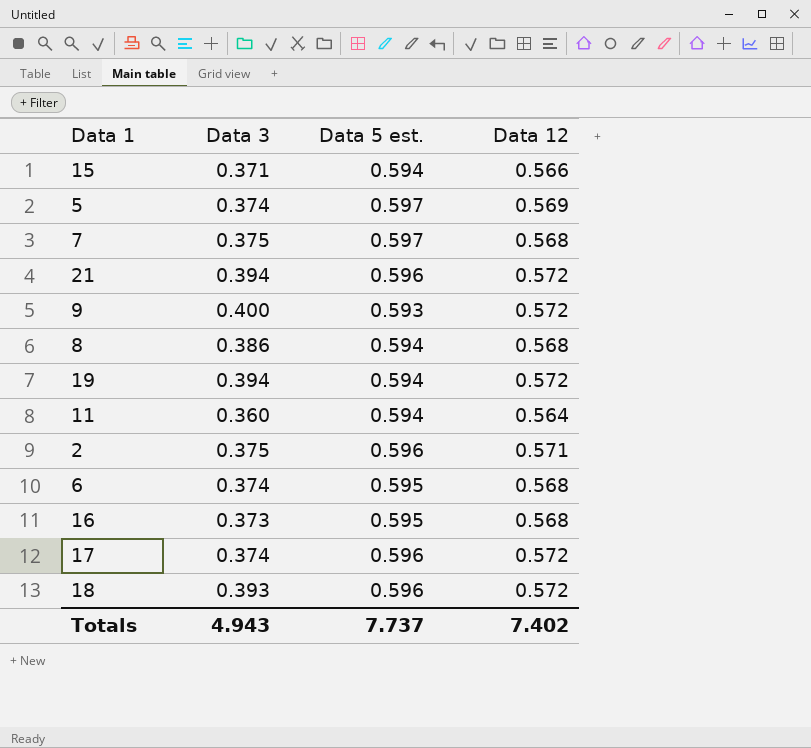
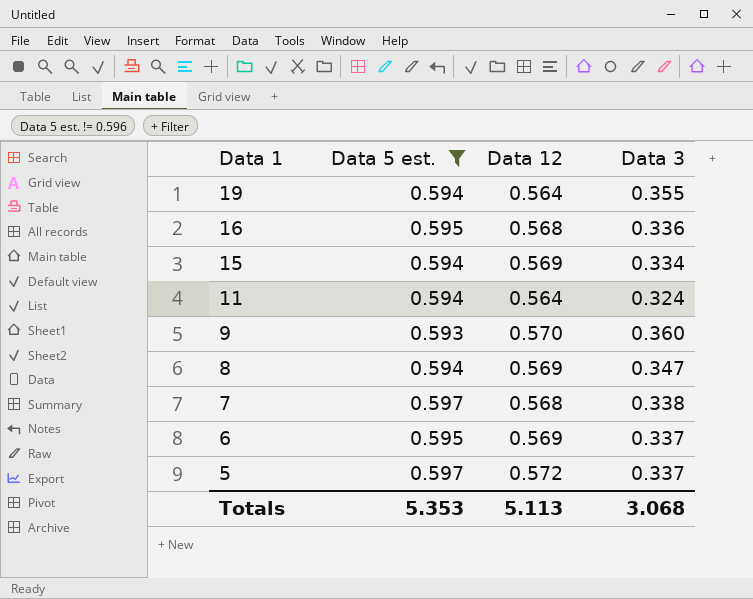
filter: none -> Data 5 est. != 0.596
row order: none -> Data 1 descending
column Data 3 | position: 2 -> 4
19 | Data 12: 0.572 -> 0.564
19 | Data 3: 0.394 -> 0.355
16 | Data 3: 0.373 -> 0.336
15 | Data 12: 0.566 -> 0.569
15 | Data 3: 0.371 -> 0.334
11 | Data 3: 0.360 -> 0.324
9 | Data 12: 0.572 -> 0.570
9 | Data 3: 0.400 -> 0.360
8 | Data 12: 0.568 -> 0.569
8 | Data 3: 0.386 -> 0.347
7 | Data 3: 0.375 -> 0.338
6 | Data 12: 0.568 -> 0.569
6 | Data 3: 0.374 -> 0.337
5 | Data 12: 0.569 -> 0.572
5 | Data 3: 0.374 -> 0.337
Totals | Data 5 est.: 7.737 -> 5.353
Totals | Data 12: 7.402 -> 5.113
Totals | Data 3: 4.943 -> 3.068

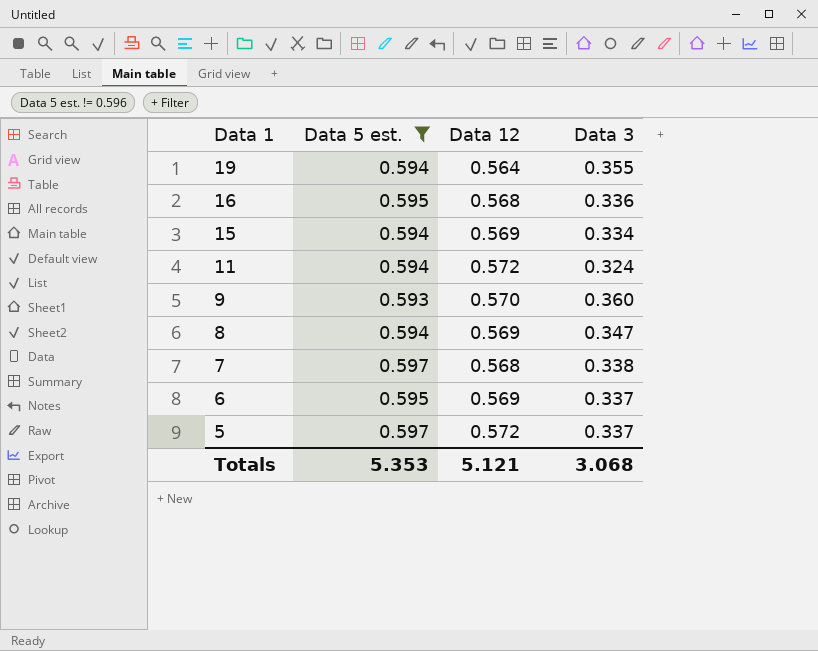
11 | Data 12: 0.564 -> 0.572
Totals | Data 12: 5.113 -> 5.121

